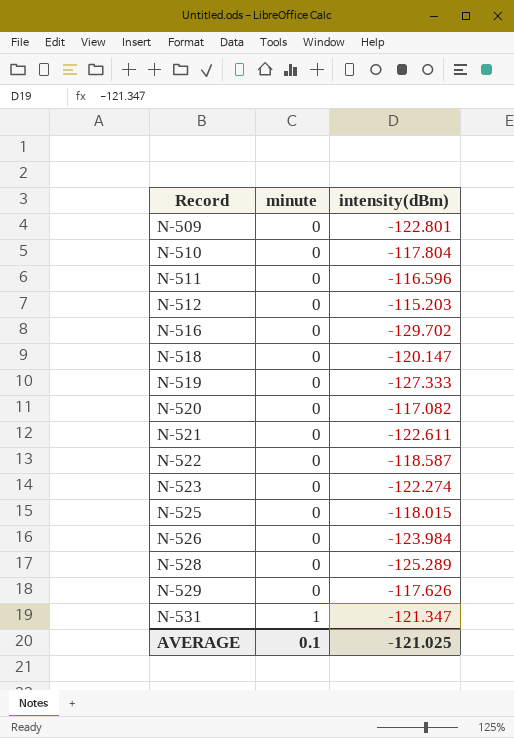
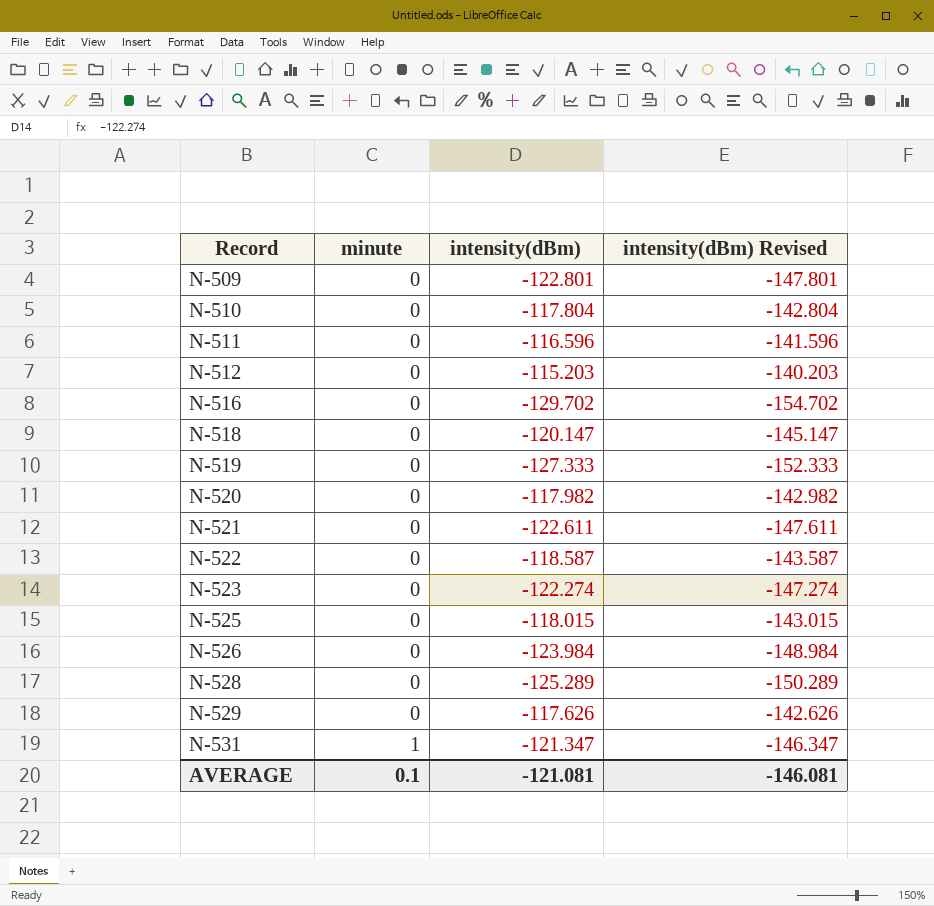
column intensity(dBm) Revised | formula: none -> [intensity(dBm)] - 25
N-520 | intensity(dBm): -117.082 -> -117.982
AVERAGE | intensity(dBm): -121.025 -> -121.081

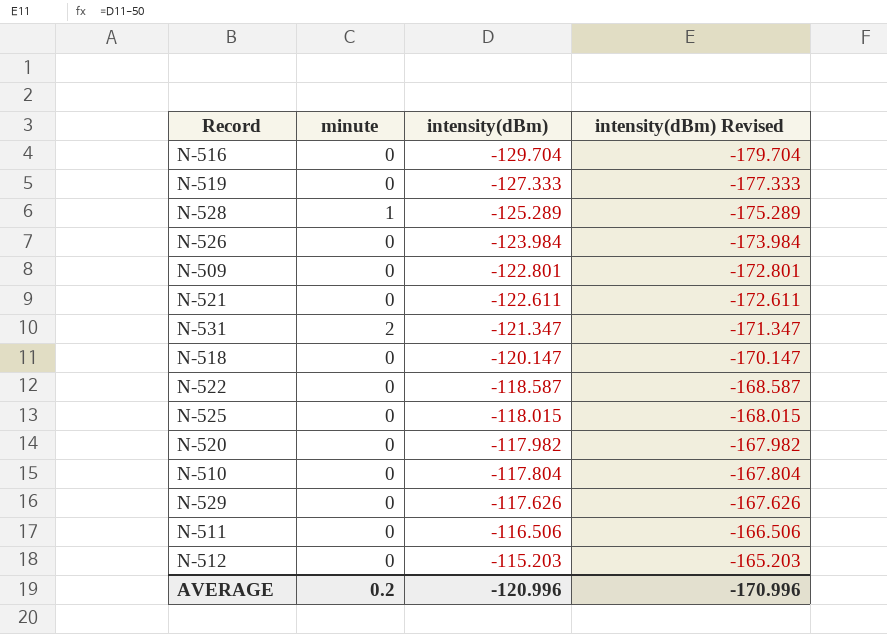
row order: Record ascending -> intensity(dBm) ascending
column intensity(dBm) Revised | formula: [intensity(dBm)] - 25 -> [intensity(dBm)] - 50
row N-523: 0 | -122.274 | -147.274 -> none
N-516 | intensity(dBm): -129.702 -> -129.704
N-528 | minute: 0 -> 1
N-531 | minute: 1 -> 2
N-511 | intensity(dBm): -116.596 -> -116.506
AVERAGE | minute: 0.1 -> 0.2
AVERAGE | intensity(dBm): -121.081 -> -120.996
AVERAGE | intensity(dBm) Revised: -146.081 -> -170.996

